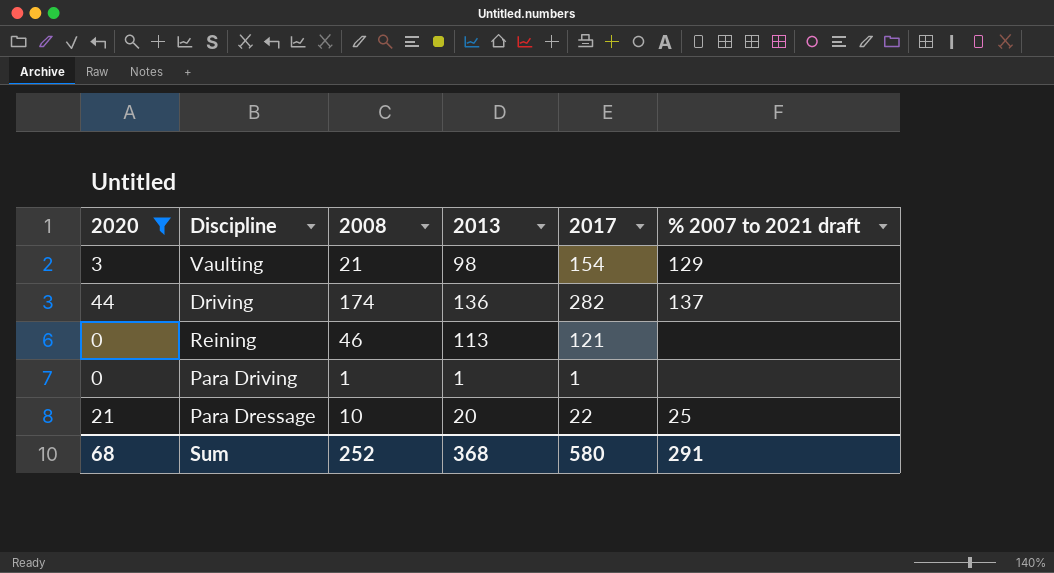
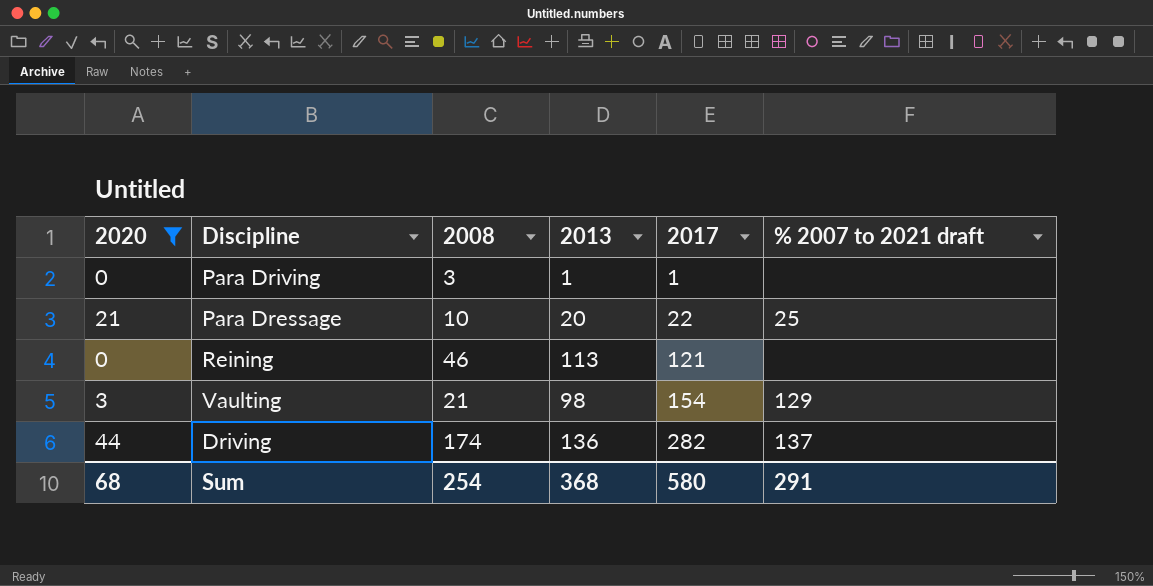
row order: none -> 2017 ascending
Para Driving | 2008: 1 -> 3
Sum | 2008: 252 -> 254

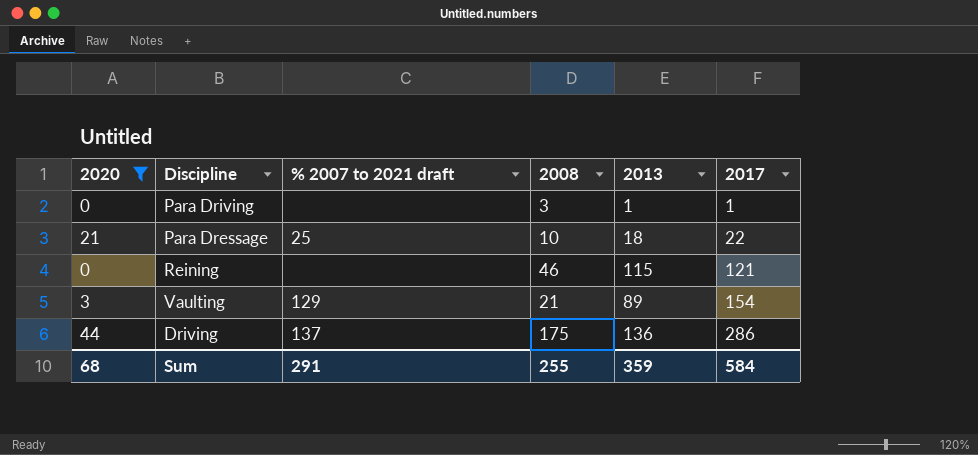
column % 2007 to 2021 draft | position: 6 -> 3
Para Dressage | 2013: 20 -> 18
Reining | 2013: 113 -> 115
Vaulting | 2013: 98 -> 89
Driving | 2008: 174 -> 175
Driving | 2017: 282 -> 286
Sum | 2008: 254 -> 255
Sum | 2013: 368 -> 359
Sum | 2017: 580 -> 584

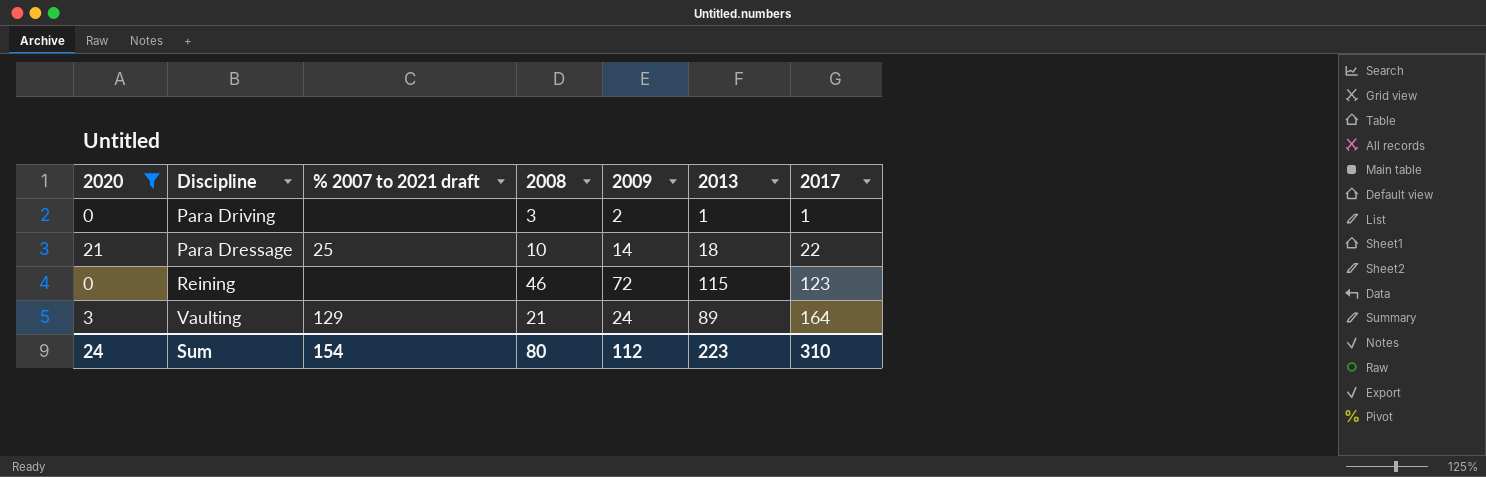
column 2009 | position: none -> 5
row Driving: 44 | 137 | 175 | 136 | 286 -> none
Reining | 2017: 121 -> 123
Vaulting | 2017: 154 -> 164
Sum | 2020: 68 -> 24
Sum | % 2007 to 2021 draft: 291 -> 154
Sum | 2008: 255 -> 80
Sum | 2013: 359 -> 223
Sum | 2017: 584 -> 310

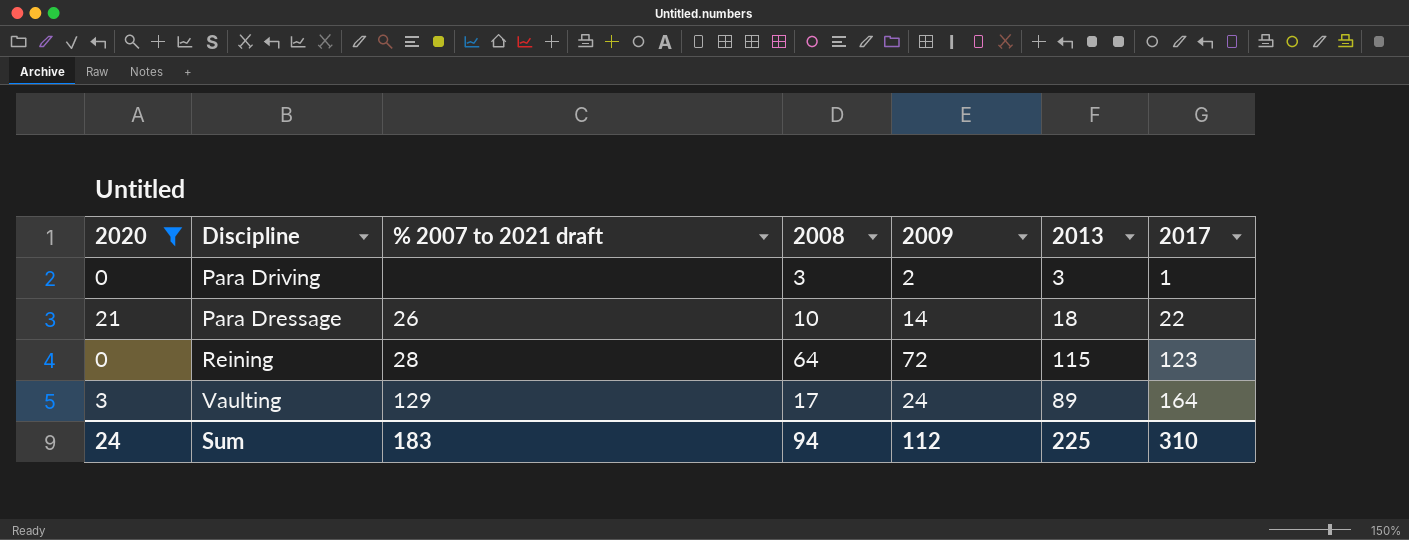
Para Driving | 2013: 1 -> 3
Para Dressage | % 2007 to 2021 draft: 25 -> 26
Reining | % 2007 to 2021 draft: none -> 28
Reining | 2008: 46 -> 64
Vaulting | 2008: 21 -> 17
Sum | % 2007 to 2021 draft: 154 -> 183
Sum | 2008: 80 -> 94
Sum | 2013: 223 -> 225

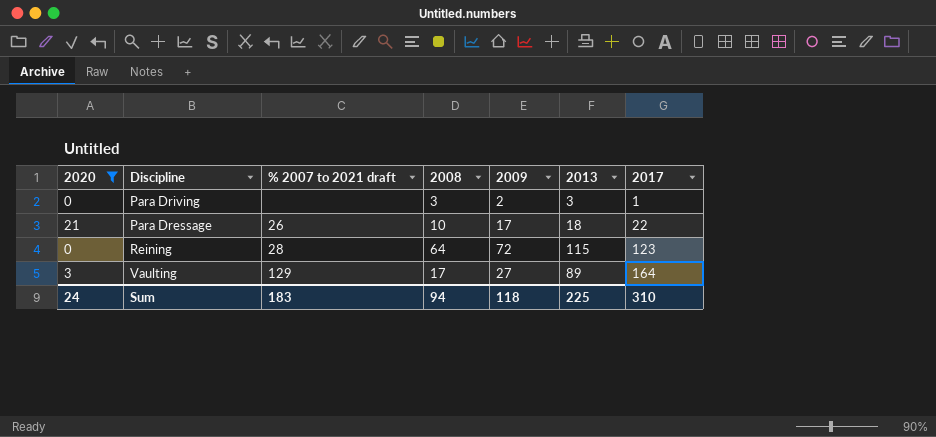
Para Dressage | 2009: 14 -> 17
Vaulting | 2009: 24 -> 27
Sum | 2009: 112 -> 118

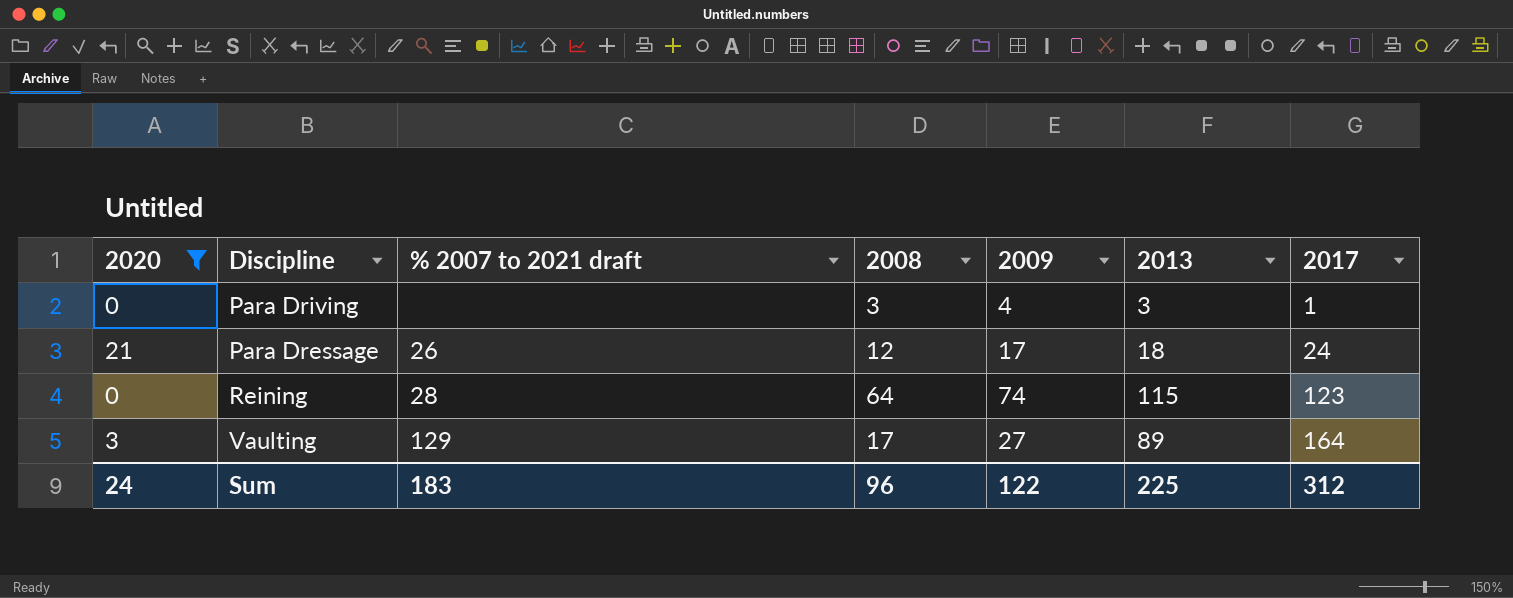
Para Driving | 2009: 2 -> 4
Para Dressage | 2008: 10 -> 12
Para Dressage | 2017: 22 -> 24
Reining | 2009: 72 -> 74
Sum | 2008: 94 -> 96
Sum | 2009: 118 -> 122
Sum | 2017: 310 -> 312

